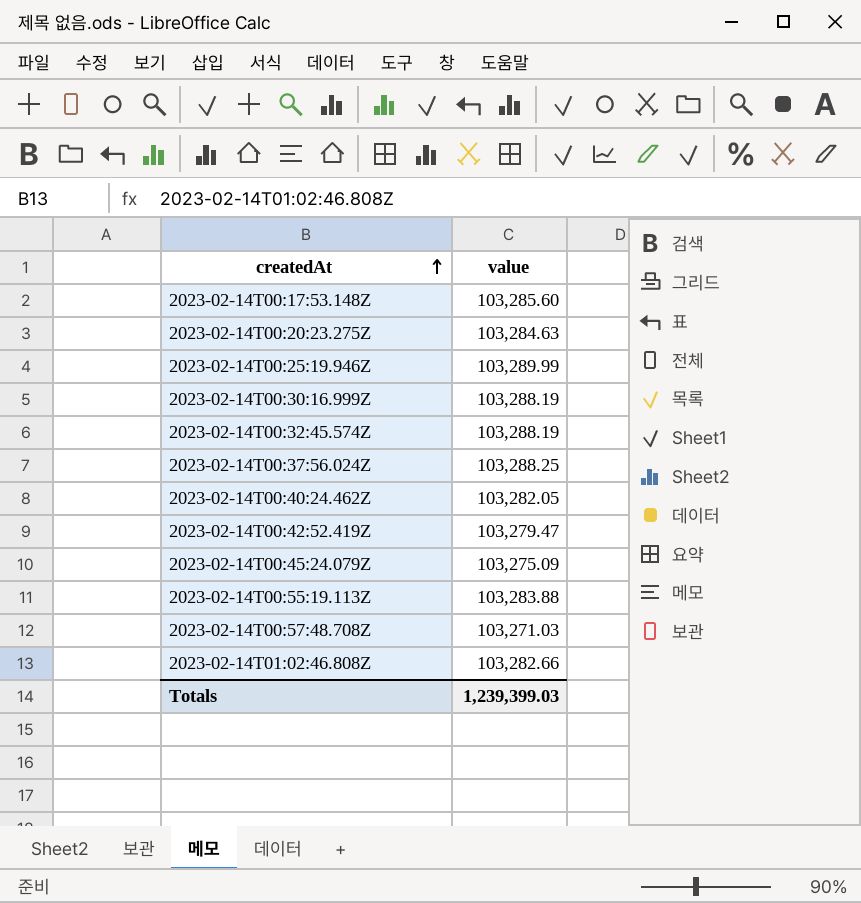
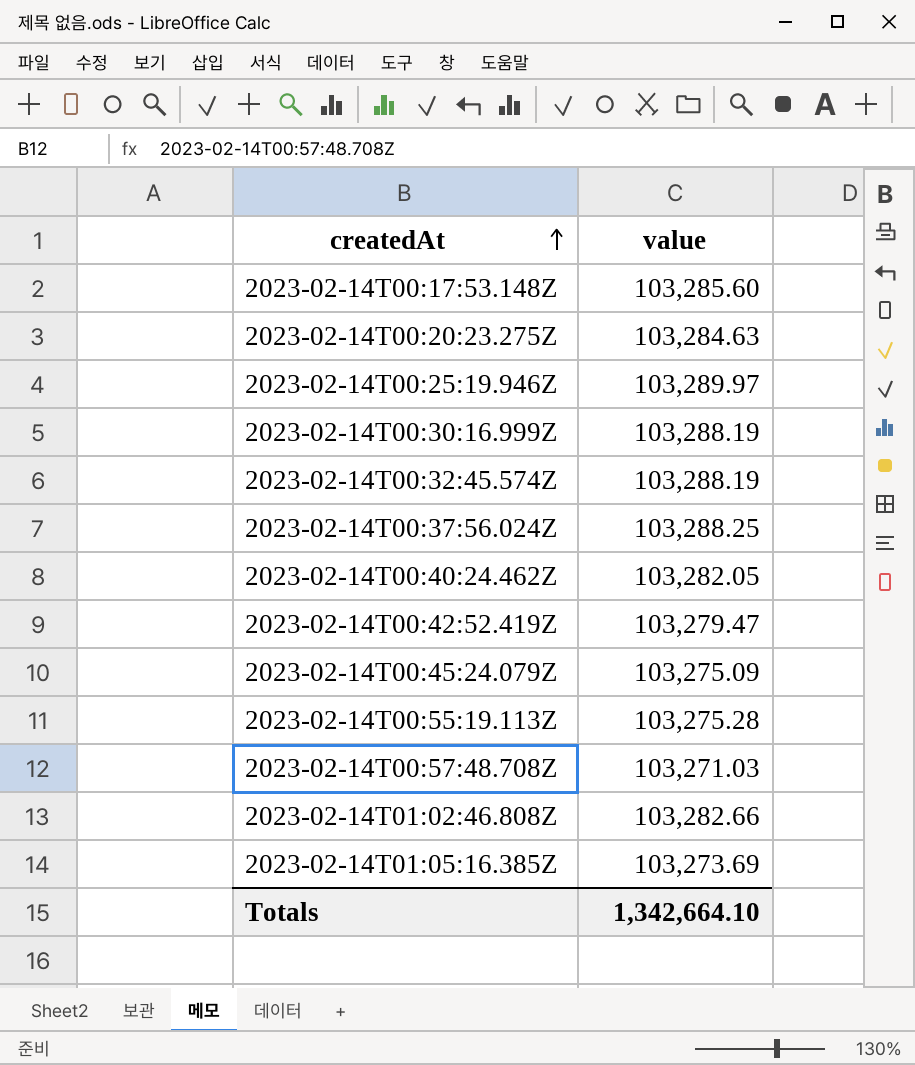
2023-02-14T00:25:19.946Z | value: 103,289.99 -> 103,289.97
2023-02-14T00:55:19.113Z | value: 103,283.88 -> 103,275.28
row 2023-02-14T01:05:16.385Z: none -> 103,273.69
Totals | value: 1,239,399.03 -> 1,342,664.10

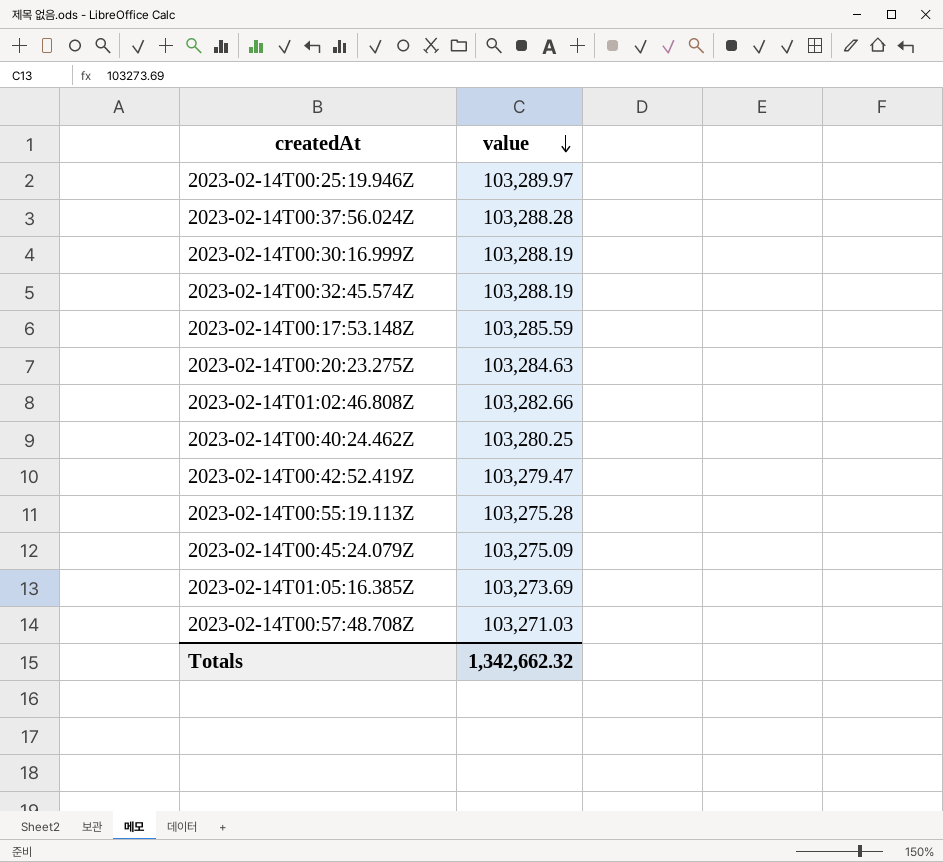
row order: createdAt ascending -> value descending
2023-02-14T00:37:56.024Z | value: 103,288.25 -> 103,288.28
2023-02-14T00:17:53.148Z | value: 103,285.60 -> 103,285.59
2023-02-14T00:40:24.462Z | value: 103,282.05 -> 103,280.25
Totals | value: 1,342,664.10 -> 1,342,662.32

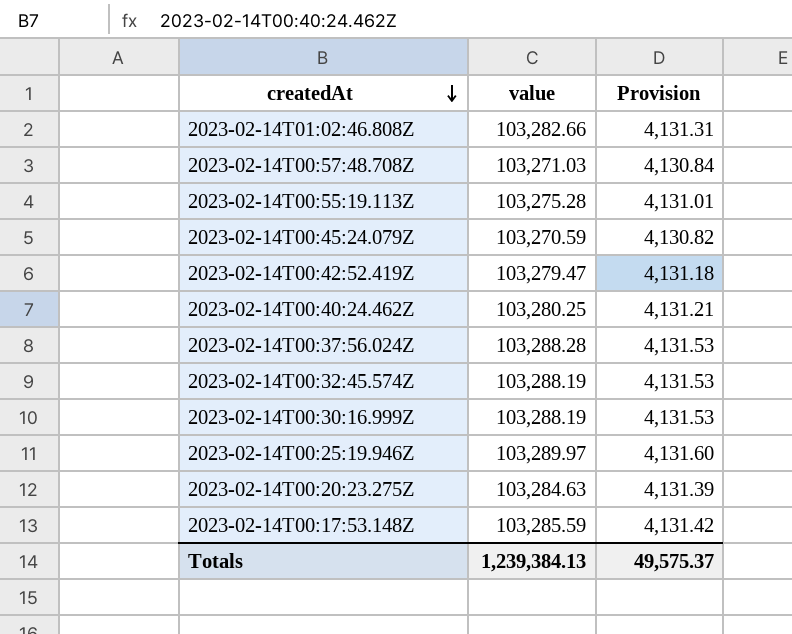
row order: value descending -> createdAt descending
column Provision | formula: none -> [value] * 0.04
row 2023-02-14T01:05:16.385Z: 103,273.69 -> none
2023-02-14T00:45:24.079Z | value: 103,275.09 -> 103,270.59
Totals | value: 1,342,662.32 -> 1,239,384.13

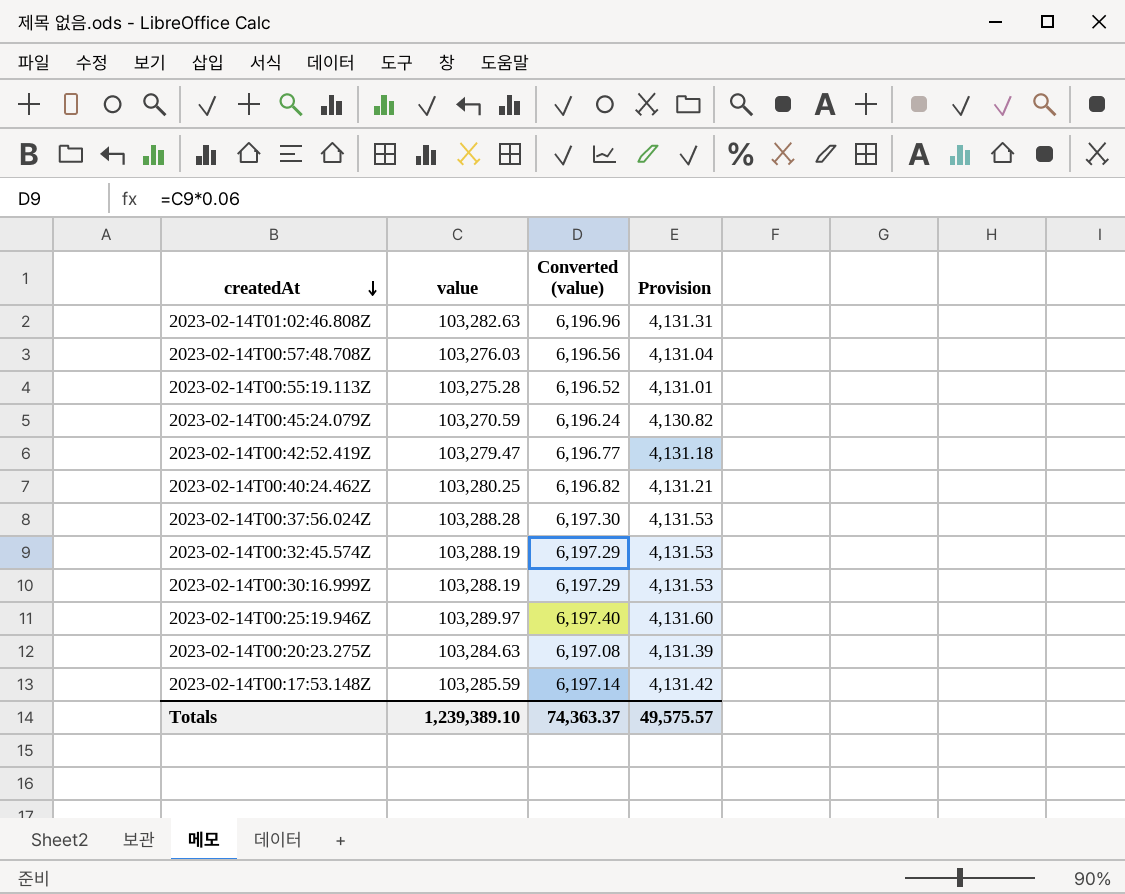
column Converted (value) | formula: none -> [value] * 0.06
2023-02-14T01:02:46.808Z | value: 103,282.66 -> 103,282.63
2023-02-14T00:57:48.708Z | value: 103,271.03 -> 103,276.03
2023-02-14T00:57:48.708Z | Provision: 4,130.84 -> 4,131.04
Totals | value: 1,239,384.13 -> 1,239,389.10
Totals | Provision: 49,575.37 -> 49,575.57

